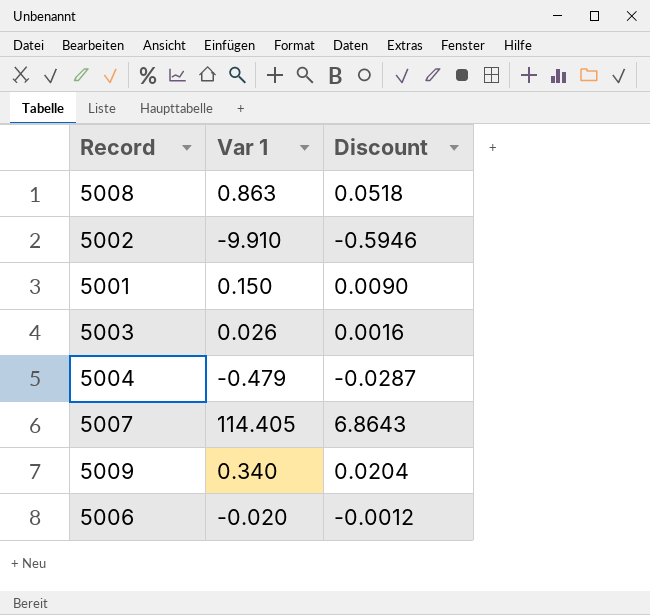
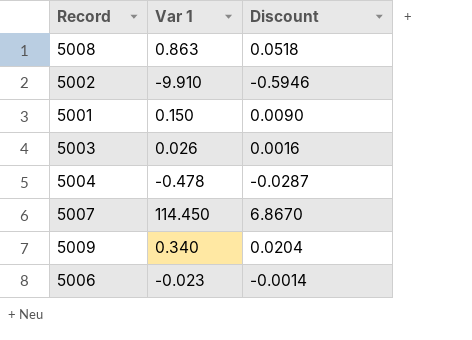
5004 | Var 1: -0.479 -> -0.478
5007 | Var 1: 114.405 -> 114.450
5007 | Discount: 6.8643 -> 6.8670
5006 | Var 1: -0.020 -> -0.023
5006 | Discount: -0.0012 -> -0.0014

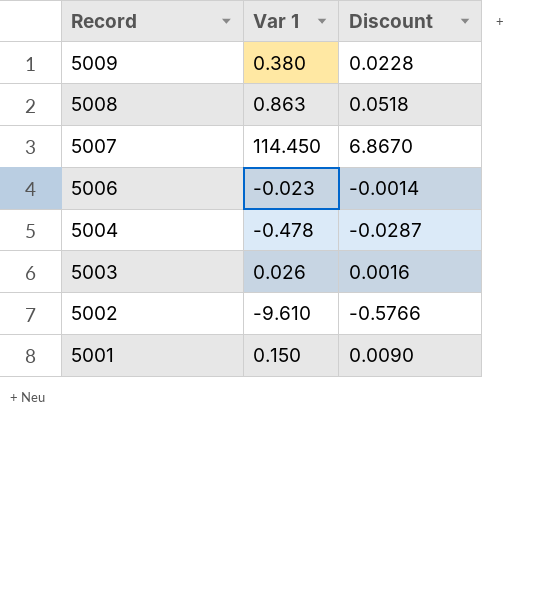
row order: none -> Record descending
5009 | Var 1: 0.340 -> 0.380
5009 | Discount: 0.0204 -> 0.0228
5002 | Var 1: -9.910 -> -9.610
5002 | Discount: -0.5946 -> -0.5766

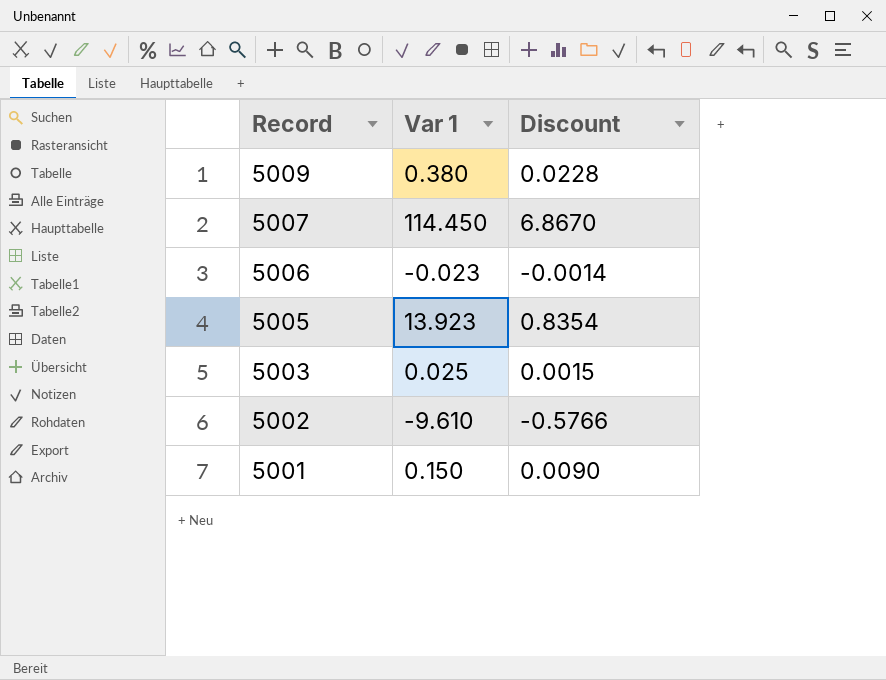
row 5008: 0.863 | 0.0518 -> none
row 5004: -0.478 | -0.0287 -> none
row 5005: none -> 13.923 | 0.8354
5003 | Var 1: 0.026 -> 0.025
5003 | Discount: 0.0016 -> 0.0015

